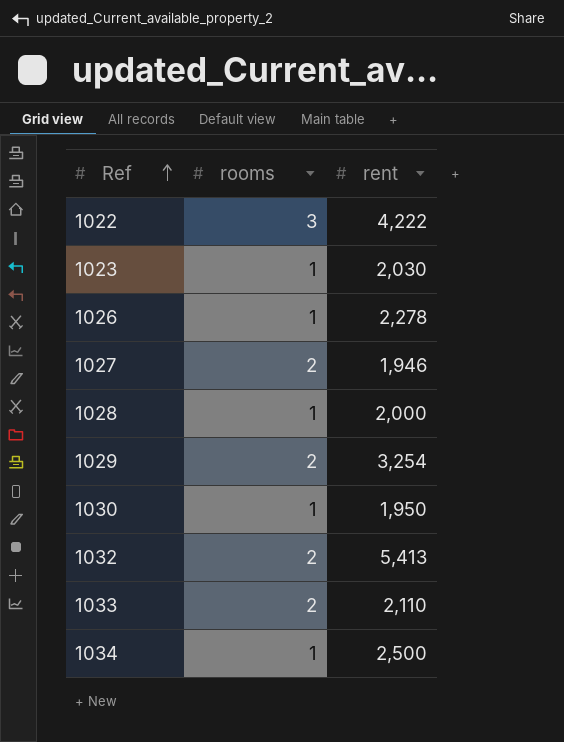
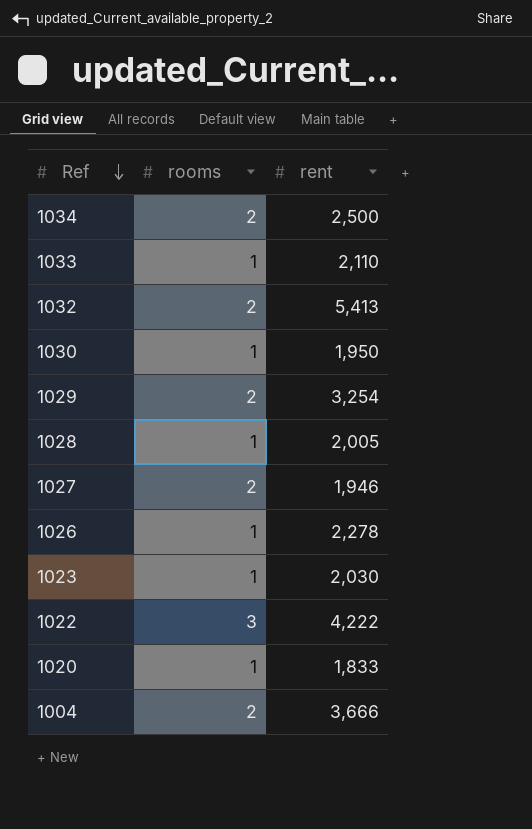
row order: Ref ascending -> Ref descending
1034 | rooms: 1 -> 2
1033 | rooms: 2 -> 1
1028 | rent: 2,000 -> 2,005
row 1020: none -> 1 | 1,833
row 1004: none -> 2 | 3,666

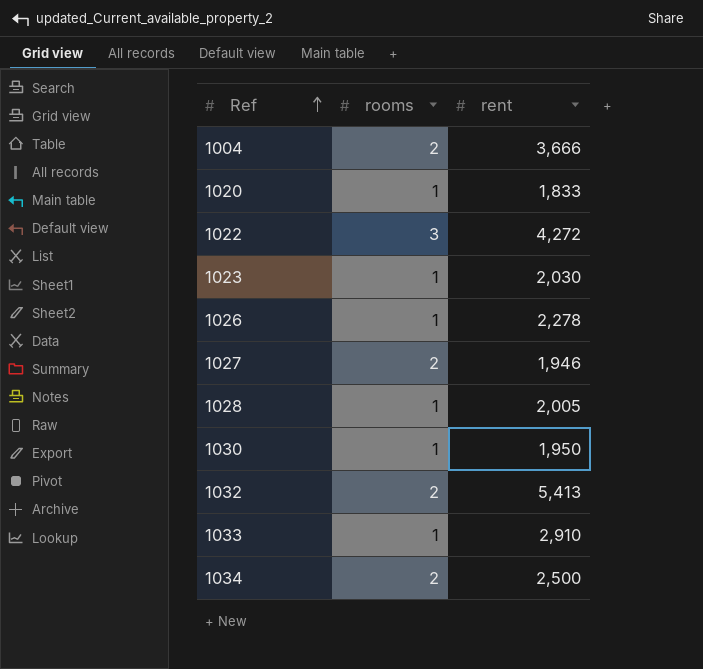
row order: Ref descending -> Ref ascending
row 1029: 2 | 3,254 -> none
1022 | rent: 4,222 -> 4,272
1033 | rent: 2,110 -> 2,910

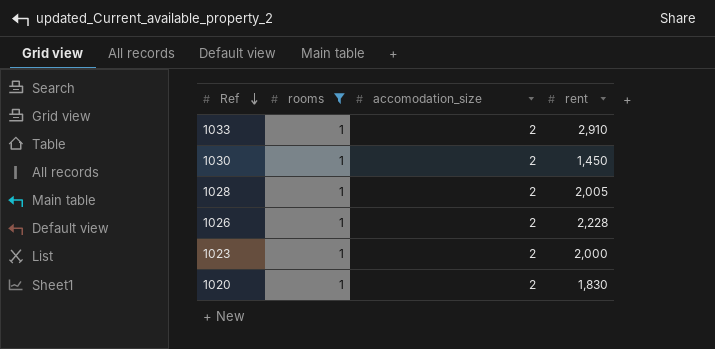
filter: none -> rooms = 1
row order: Ref ascending -> Ref descending
column accomodation_size | position: none -> 3
1030 | rent: 1,950 -> 1,450
1026 | rent: 2,278 -> 2,228
1023 | rent: 2,030 -> 2,000
1020 | rent: 1,833 -> 1,830

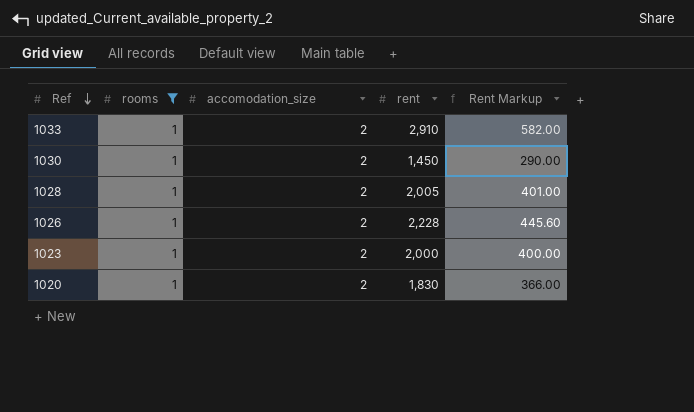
column Rent Markup | formula: none -> [rent] * 0.2

